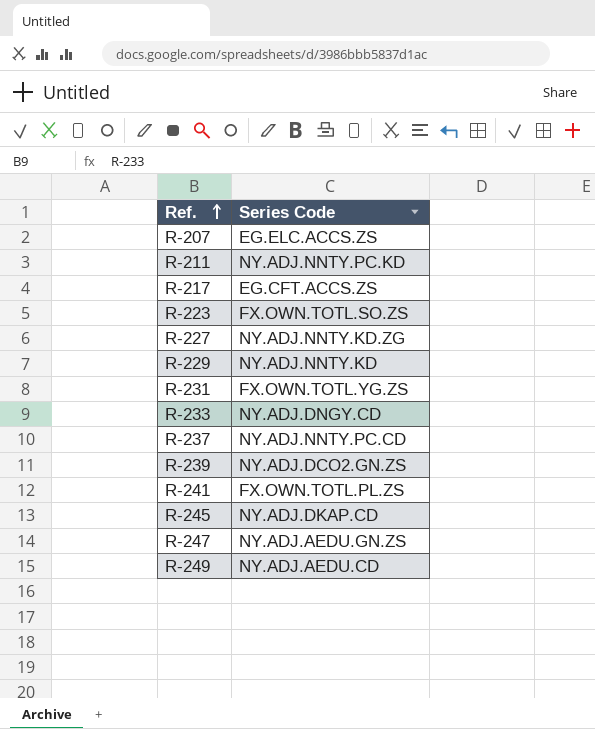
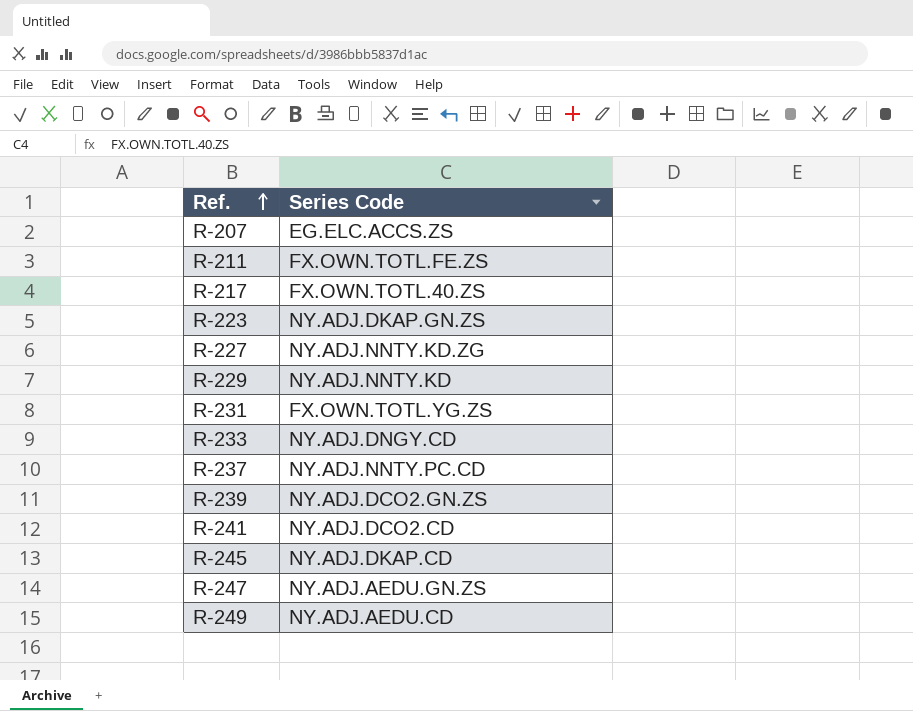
R-211 | Series Code: NY.ADJ.NNTY.PC.KD -> FX.OWN.TOTL.FE.ZS
R-217 | Series Code: EG.CFT.ACCS.ZS -> FX.OWN.TOTL.40.ZS
R-223 | Series Code: FX.OWN.TOTL.SO.ZS -> NY.ADJ.DKAP.GN.ZS
R-241 | Series Code: FX.OWN.TOTL.PL.ZS -> NY.ADJ.DCO2.CD

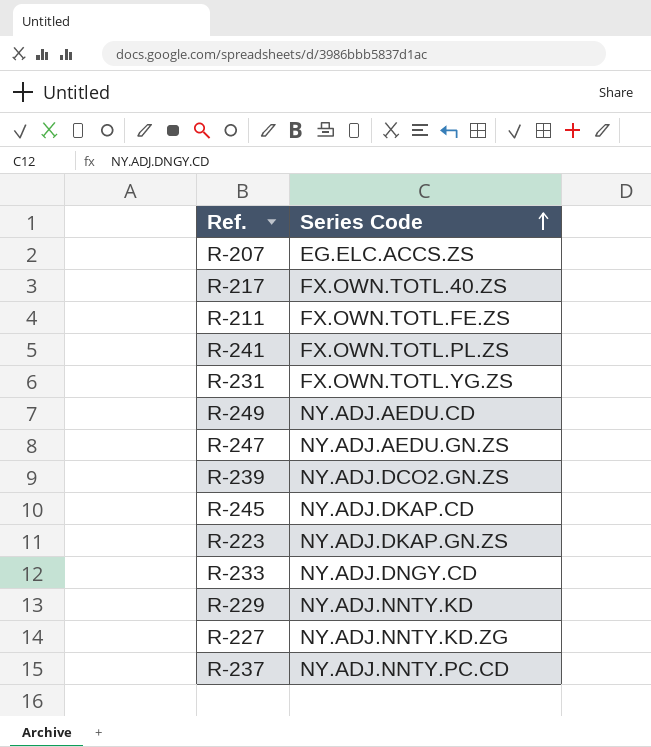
row order: Ref. ascending -> Series Code ascending
R-241 | Series Code: NY.ADJ.DCO2.CD -> FX.OWN.TOTL.PL.ZS

